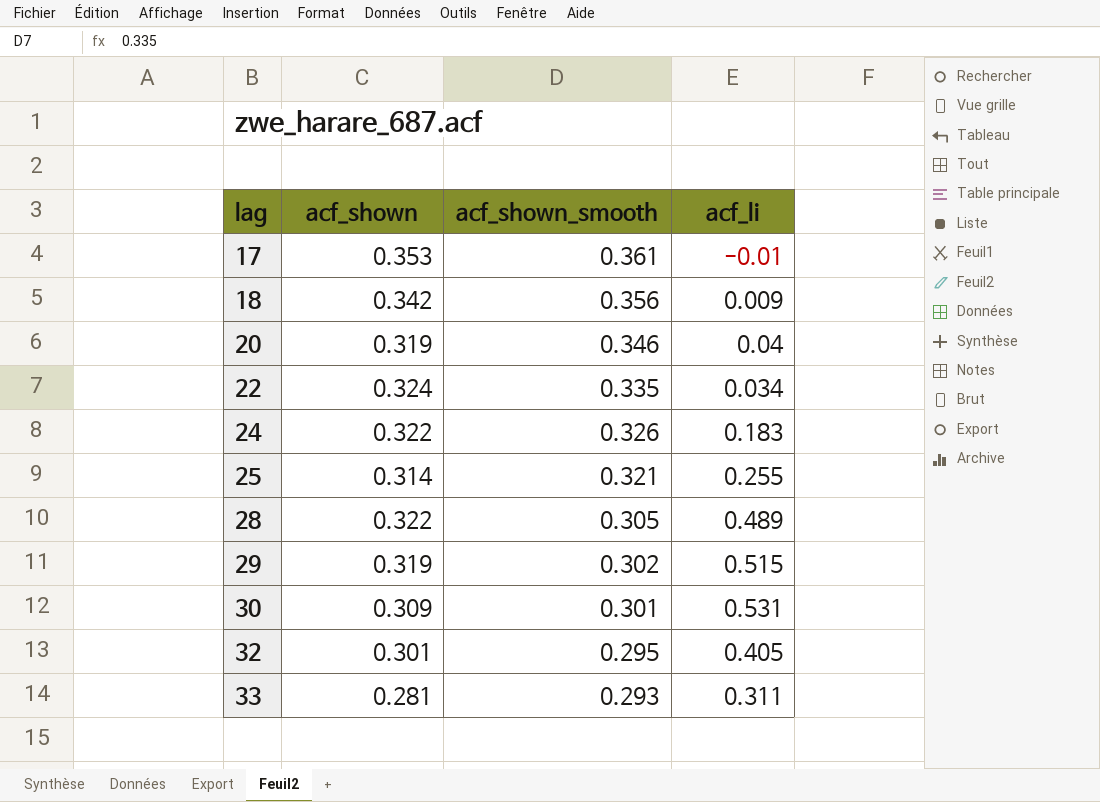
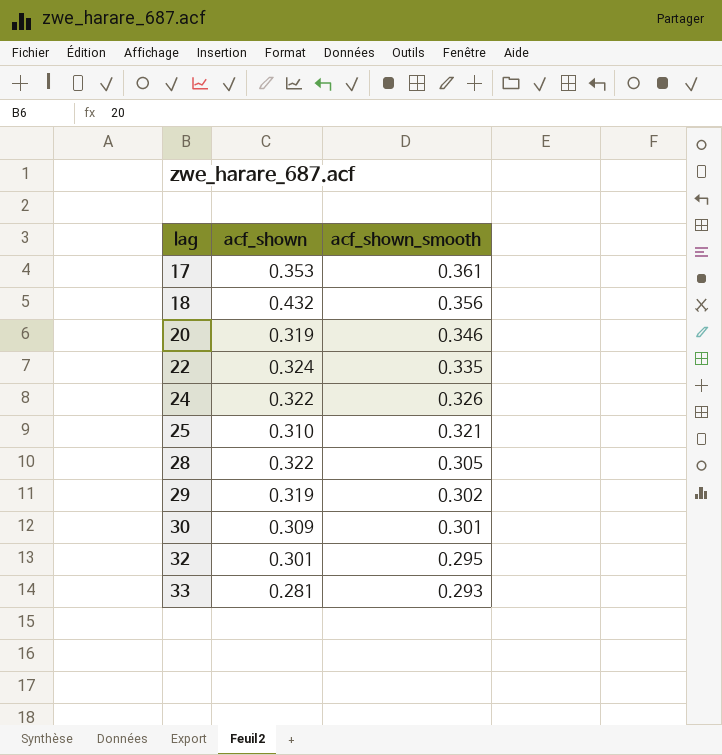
column acf_li | position: 4 -> none
18 | acf_shown: 0.342 -> 0.432
25 | acf_shown: 0.314 -> 0.310

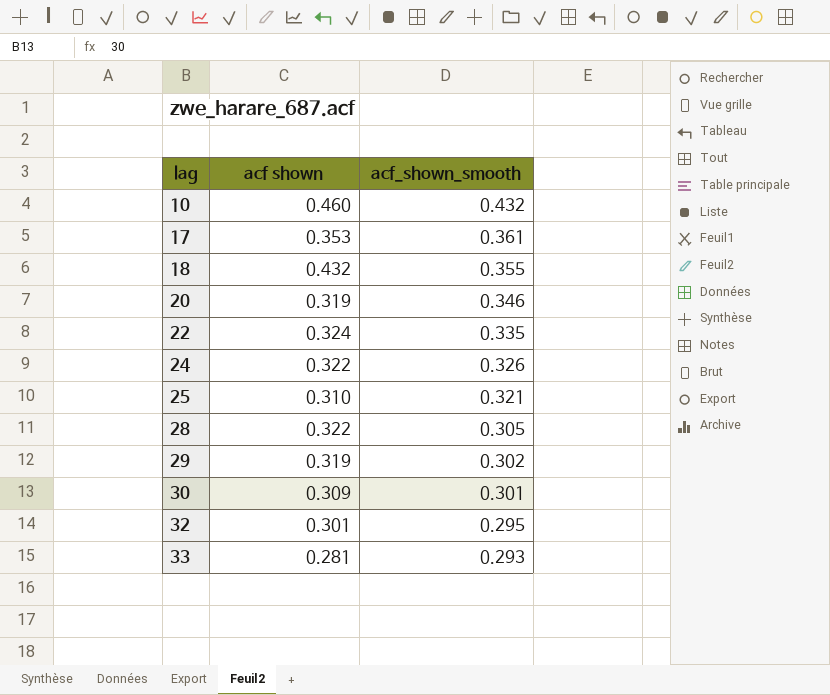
column name: acf_shown -> acf shown
row 10: none -> 0.460 | 0.432
18 | acf_shown_smooth: 0.356 -> 0.355

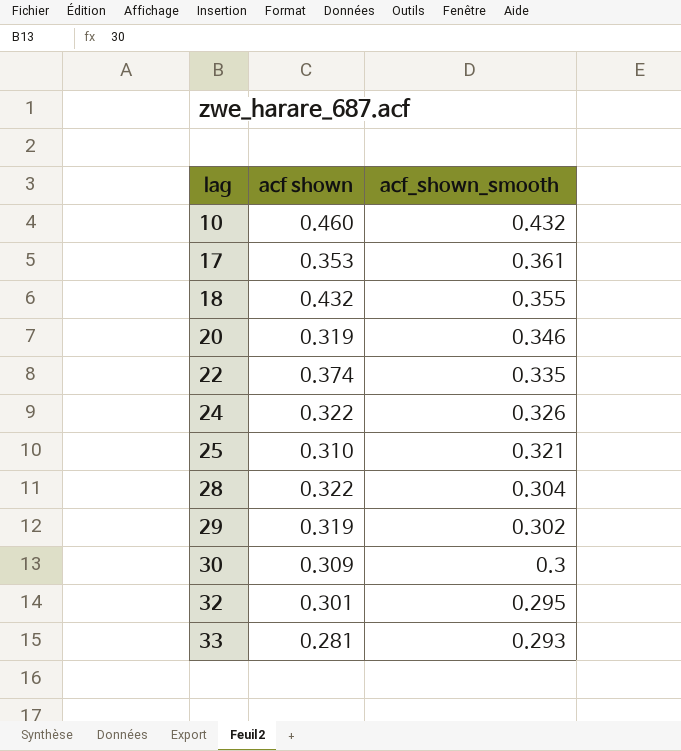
22 | acf shown: 0.324 -> 0.374
28 | acf_shown_smooth: 0.305 -> 0.304
30 | acf_shown_smooth: 0.301 -> 0.3

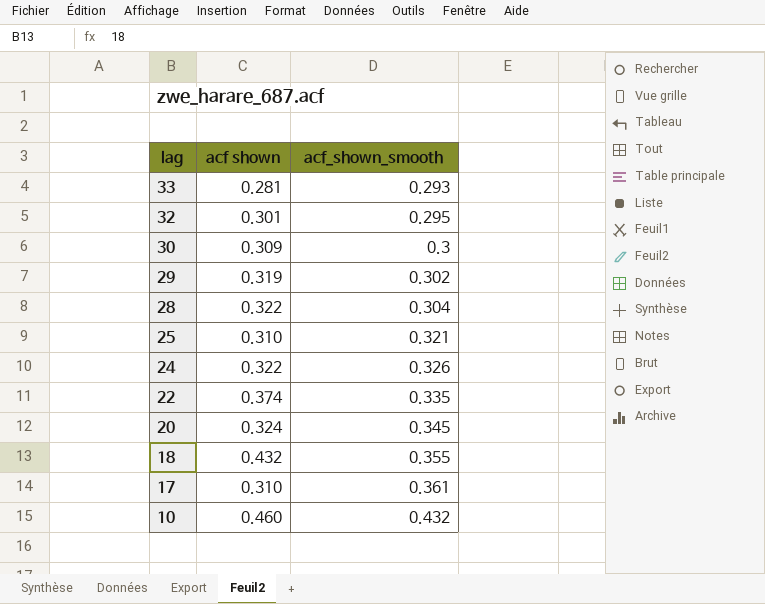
row order: lag ascending -> lag descending
20 | acf shown: 0.319 -> 0.324
20 | acf_shown_smooth: 0.346 -> 0.345
17 | acf shown: 0.353 -> 0.310

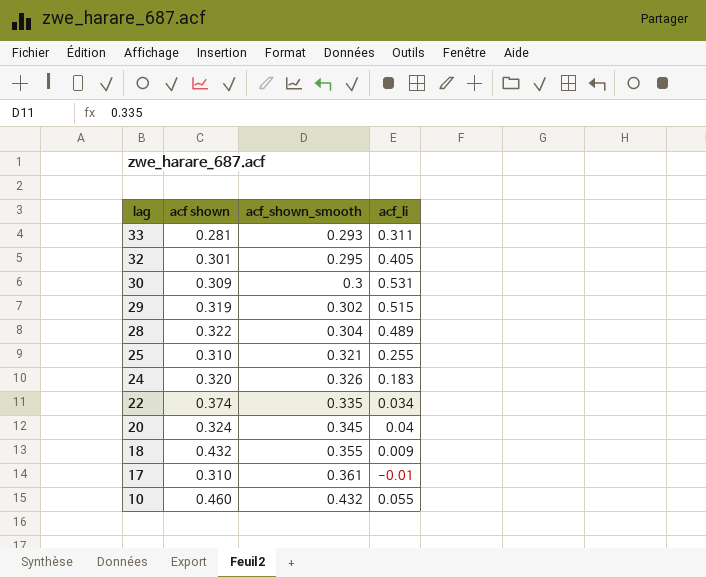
column acf_li | position: none -> 4
24 | acf shown: 0.322 -> 0.320

